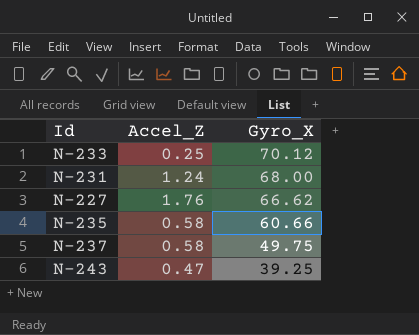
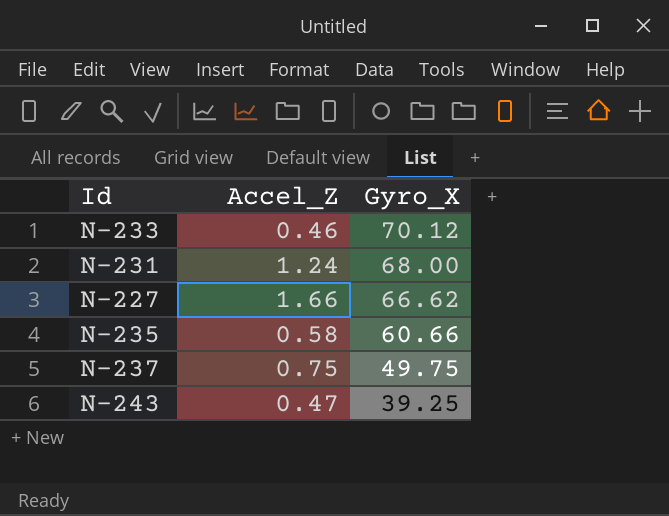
N-233 | Accel_Z: 0.25 -> 0.46
N-227 | Accel_Z: 1.76 -> 1.66
N-237 | Accel_Z: 0.58 -> 0.75

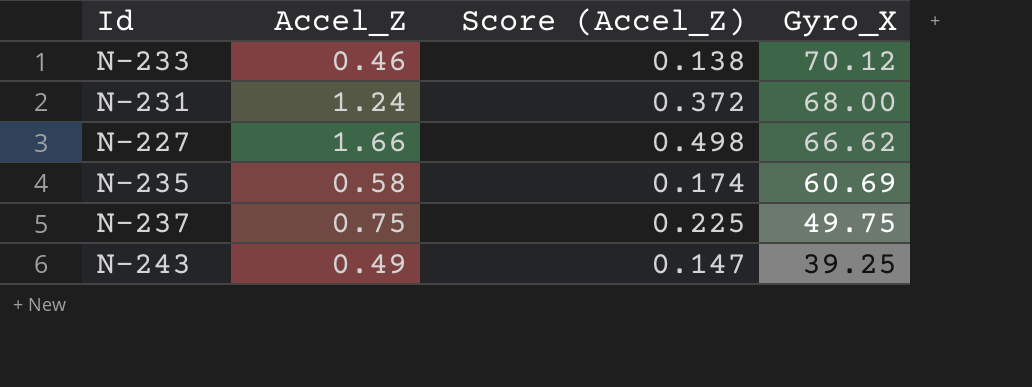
column Score (Accel_Z) | formula: none -> [Accel_Z] * 0.3
N-235 | Gyro_X: 60.66 -> 60.69
N-243 | Accel_Z: 0.47 -> 0.49

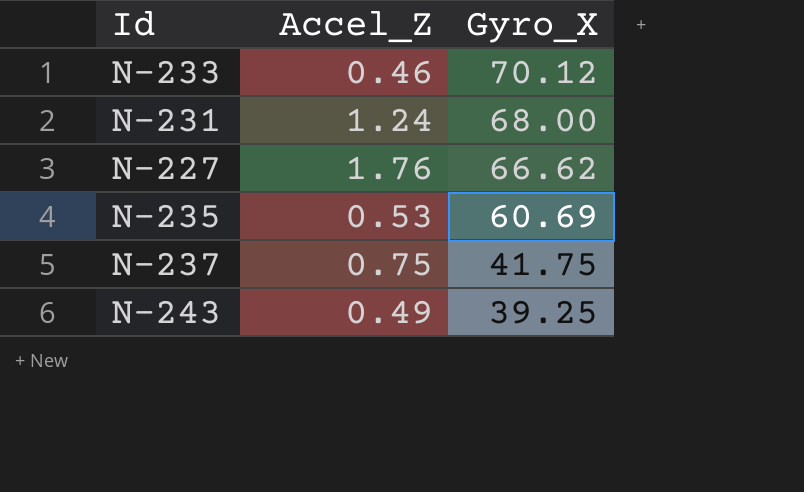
column Score (Accel_Z) | formula: [Accel_Z] * 0.3 -> none
N-227 | Accel_Z: 1.66 -> 1.76
N-235 | Accel_Z: 0.58 -> 0.53
N-237 | Gyro_X: 49.75 -> 41.75

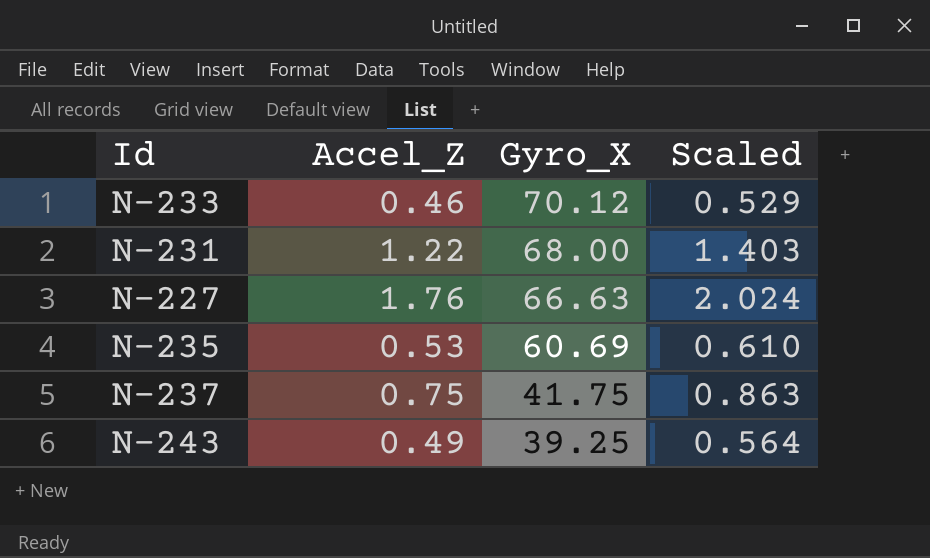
column Scaled | formula: none -> [Accel_Z] * 1.15
N-231 | Accel_Z: 1.24 -> 1.22
N-227 | Gyro_X: 66.62 -> 66.63

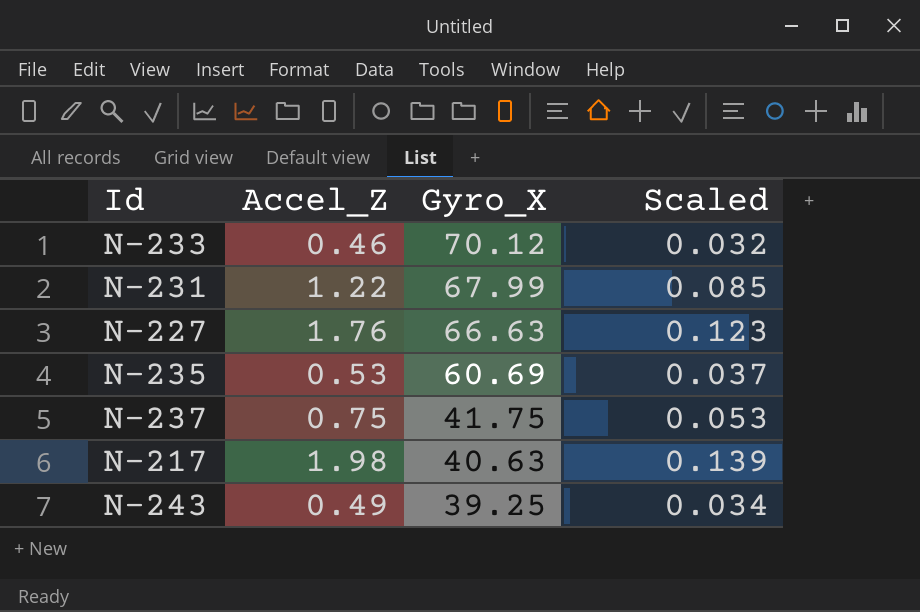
column Scaled | formula: [Accel_Z] * 1.15 -> [Accel_Z] * 0.07
N-231 | Gyro_X: 68.00 -> 67.99
row N-217: none -> 1.98 | 40.63 | 0.139

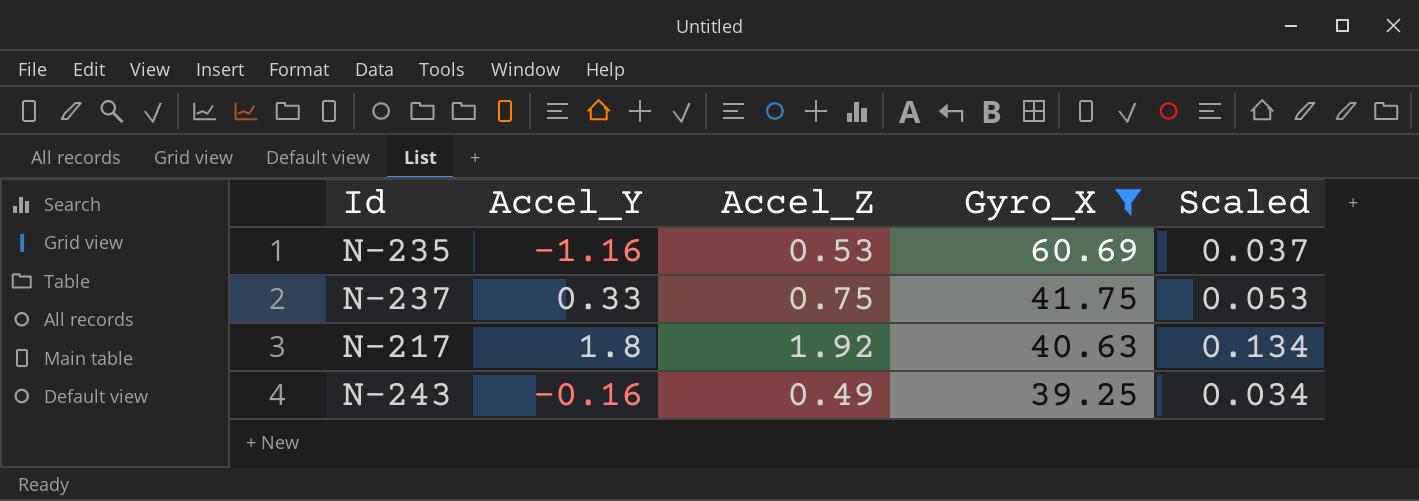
filter: none -> Gyro_X <= 60.69
column Accel_Y | position: none -> 2
N-217 | Accel_Z: 1.98 -> 1.92
N-217 | Scaled: 0.139 -> 0.134

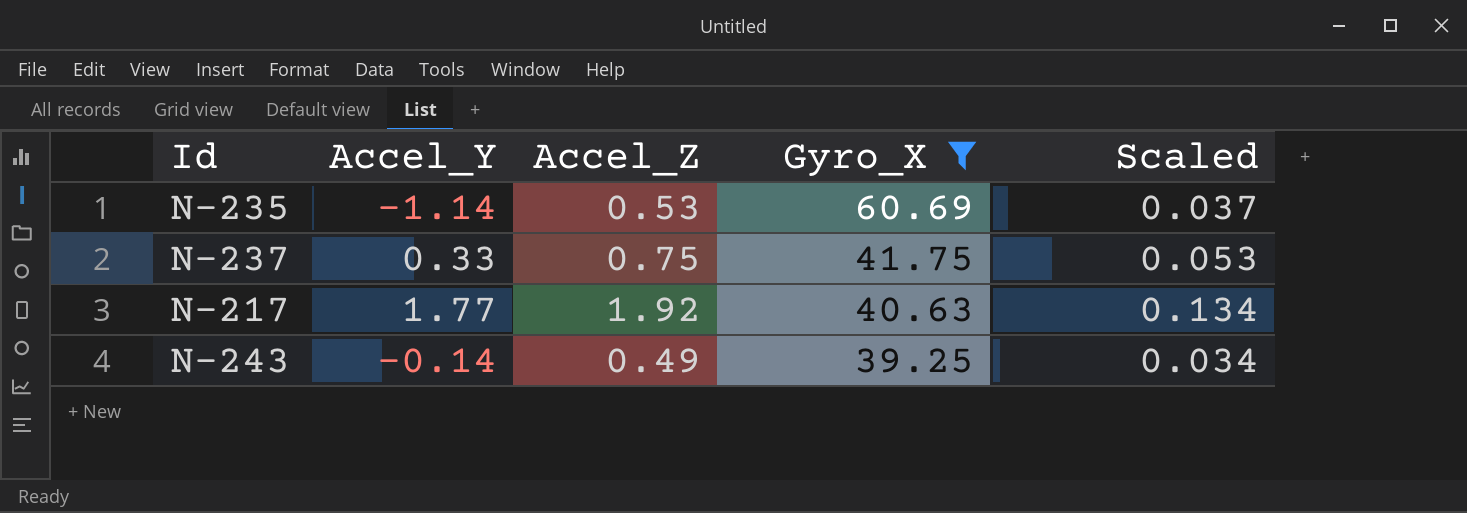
N-235 | Accel_Y: -1.16 -> -1.14
N-217 | Accel_Y: 1.8 -> 1.77
N-243 | Accel_Y: -0.16 -> -0.14

